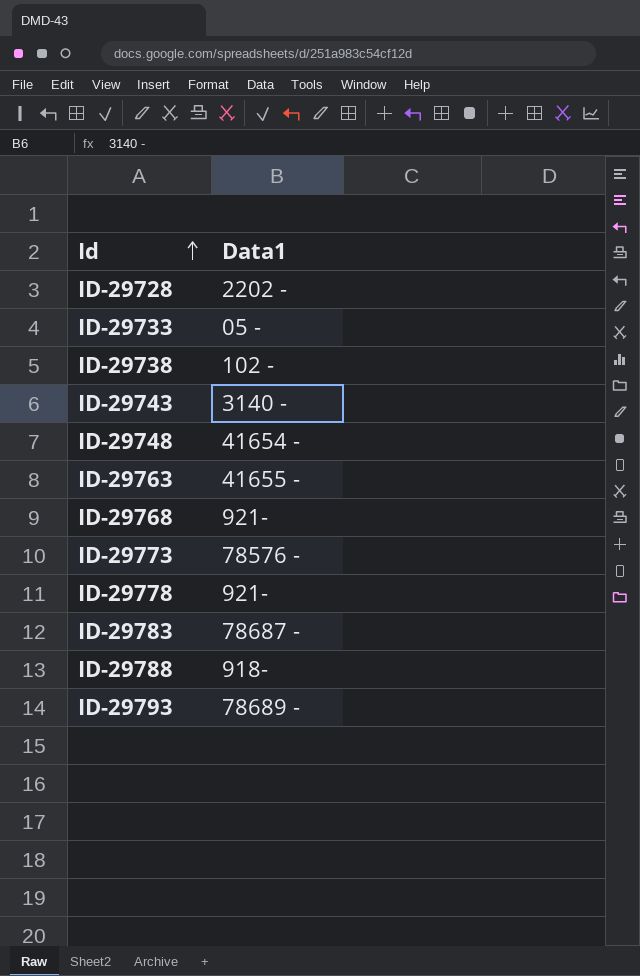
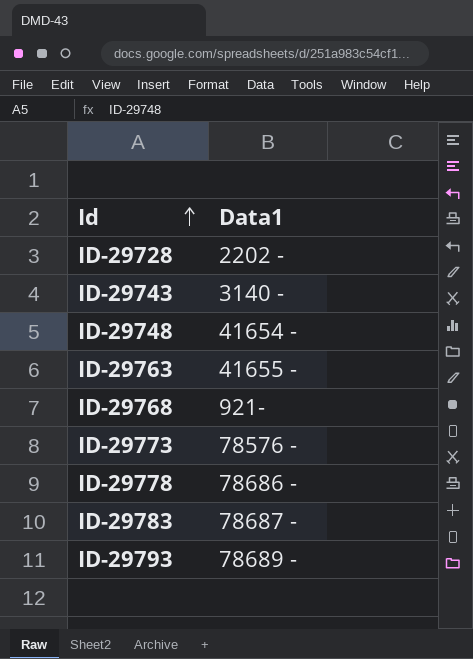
row ID-29733: 05 - -> none
row ID-29738: 102 - -> none
row ID-29788: 918- -> none
ID-29778 | Data1: 921- -> 78686 -

